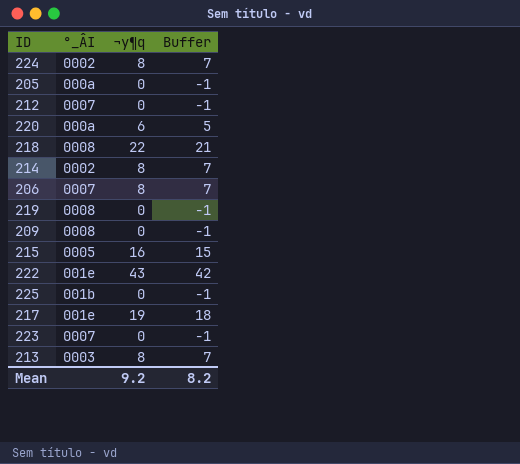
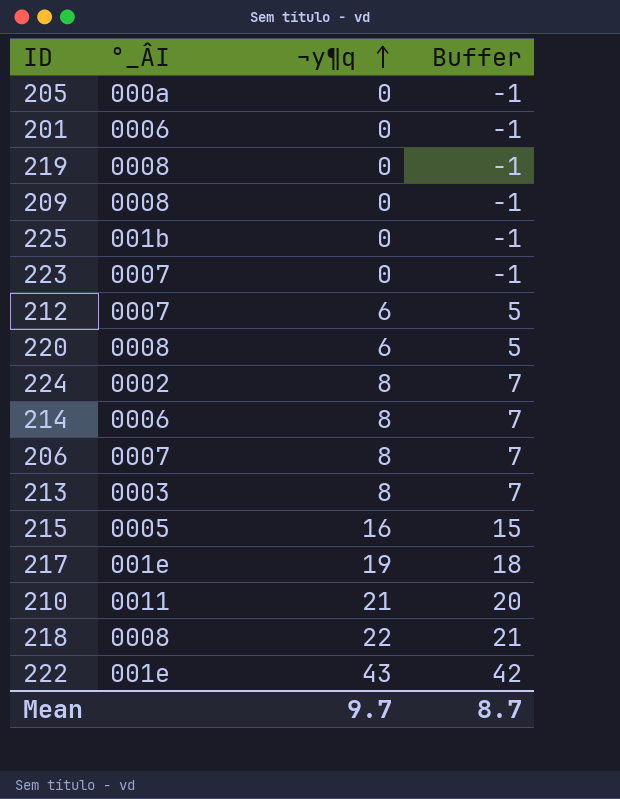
row order: none -> ¬y¶q ascending
row 201: none -> 0006 | 0 | -1
212 | ¬y¶q: 0 -> 6
212 | Buffer: -1 -> 5
220 | °_ÂI: 000a -> 0008
214 | °_ÂI: 0002 -> 0006
row 210: none -> 0011 | 21 | 20
Mean | ¬y¶q: 9.2 -> 9.7
Mean | Buffer: 8.2 -> 8.7

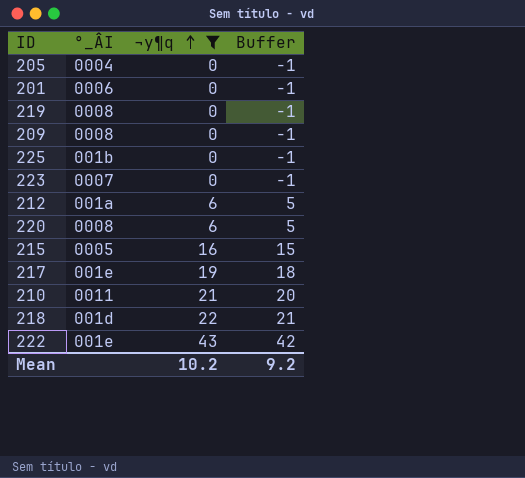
filter: none -> ¬y¶q != 8
205 | °_ÂI: 000a -> 0004
212 | °_ÂI: 0007 -> 001a
218 | °_ÂI: 0008 -> 001d
Mean | ¬y¶q: 9.7 -> 10.2
Mean | Buffer: 8.7 -> 9.2

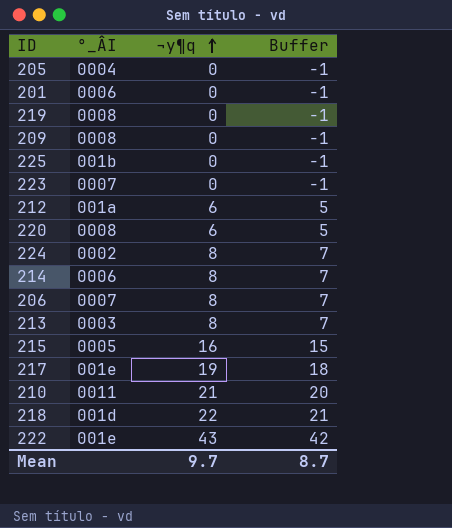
filter: ¬y¶q != 8 -> none
Mean | ¬y¶q: 10.2 -> 9.7
Mean | Buffer: 9.2 -> 8.7

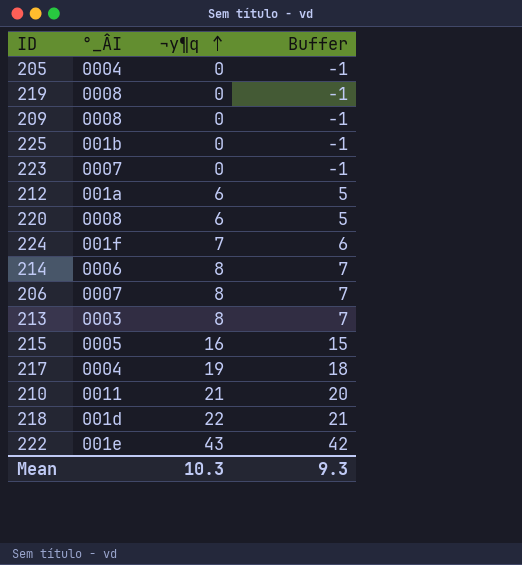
row 201: 0006 | 0 | -1 -> none
224 | °_ÂI: 0002 -> 001f
224 | ¬y¶q: 8 -> 7
224 | Buffer: 7 -> 6
217 | °_ÂI: 001e -> 0004
Mean | ¬y¶q: 9.7 -> 10.3
Mean | Buffer: 8.7 -> 9.3

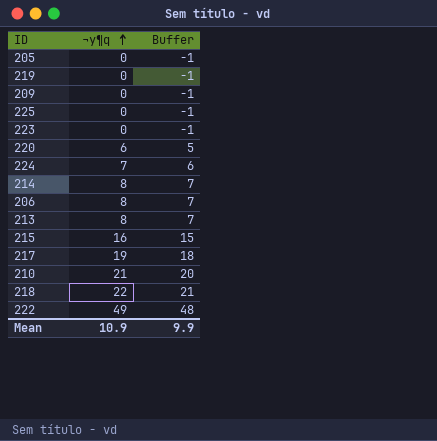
column °_ÂI | position: 2 -> none
row 212: 001a | 6 | 5 -> none
222 | ¬y¶q: 43 -> 49
222 | Buffer: 42 -> 48
Mean | ¬y¶q: 10.3 -> 10.9
Mean | Buffer: 9.3 -> 9.9

